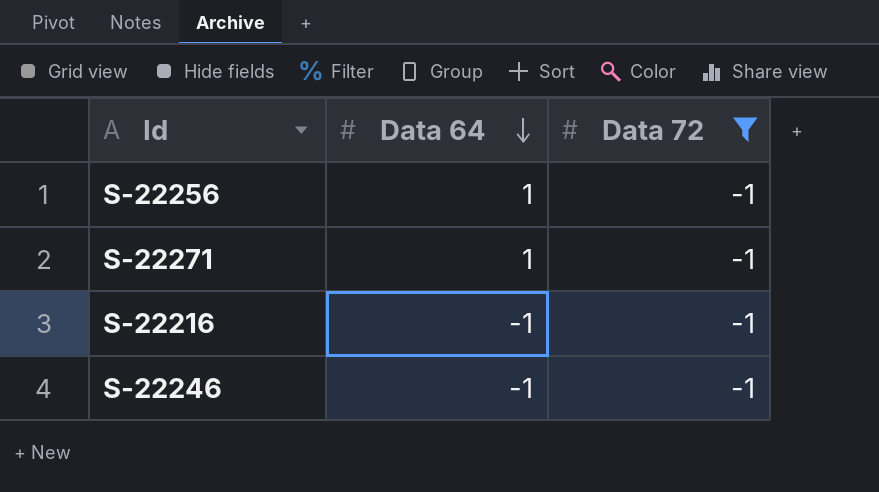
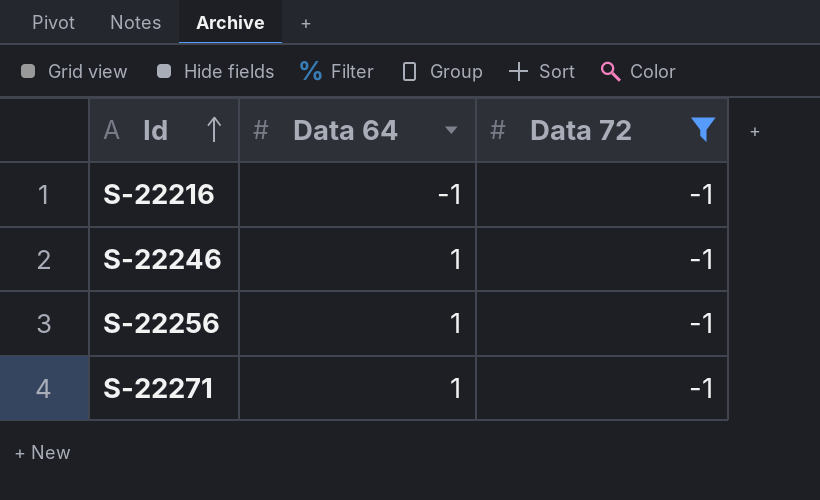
row order: Data 64 descending -> Id ascending
S-22246 | Data 64: -1 -> 1

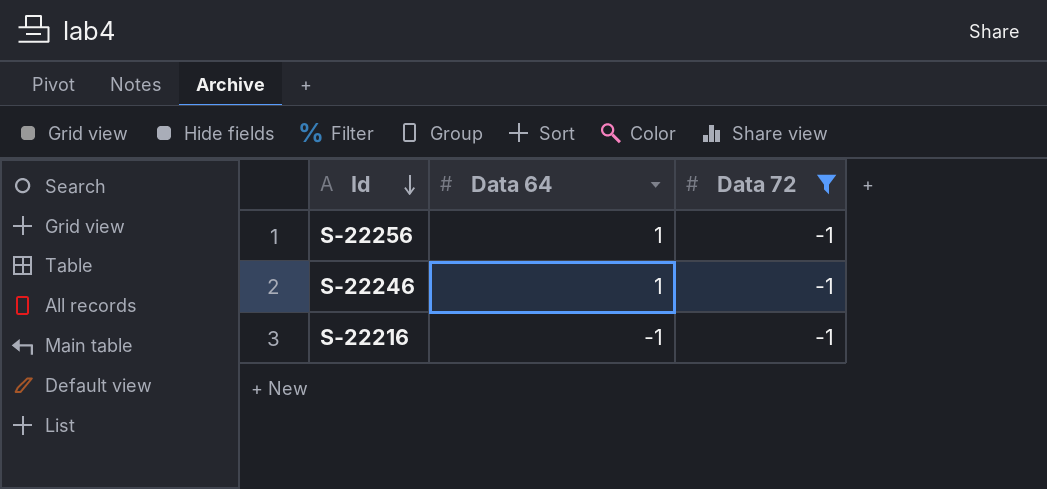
row order: Id ascending -> Id descending
row S-22271: 1 | -1 -> none

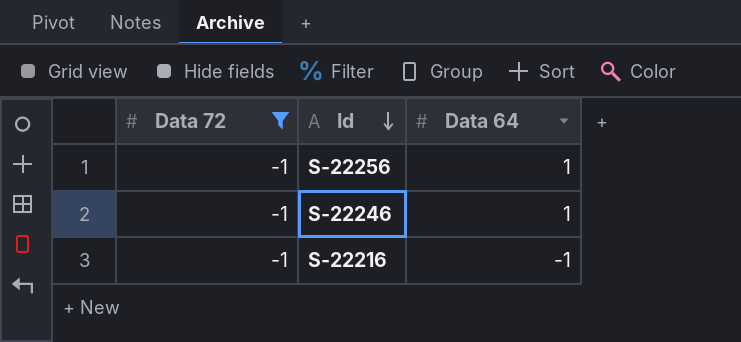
column Data 72 | position: 3 -> 1

